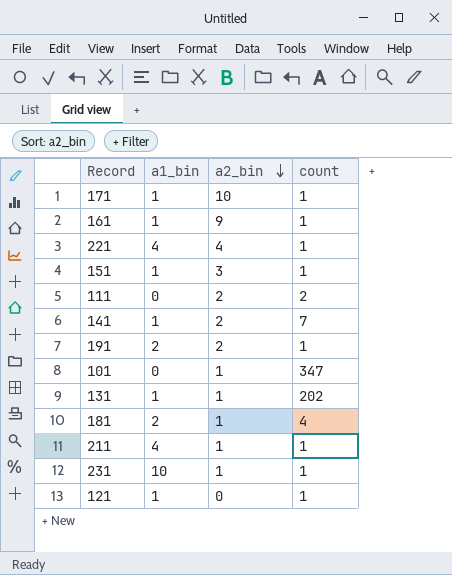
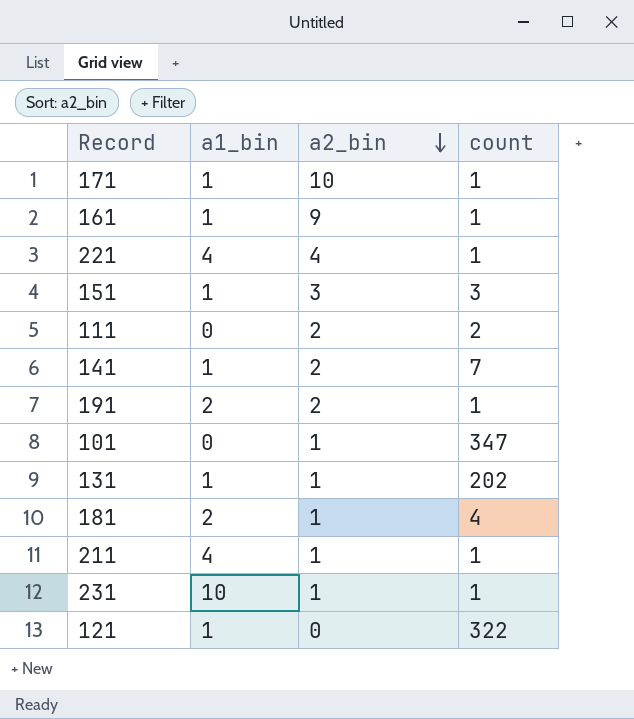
151 | count: 1 -> 3
121 | count: 1 -> 322

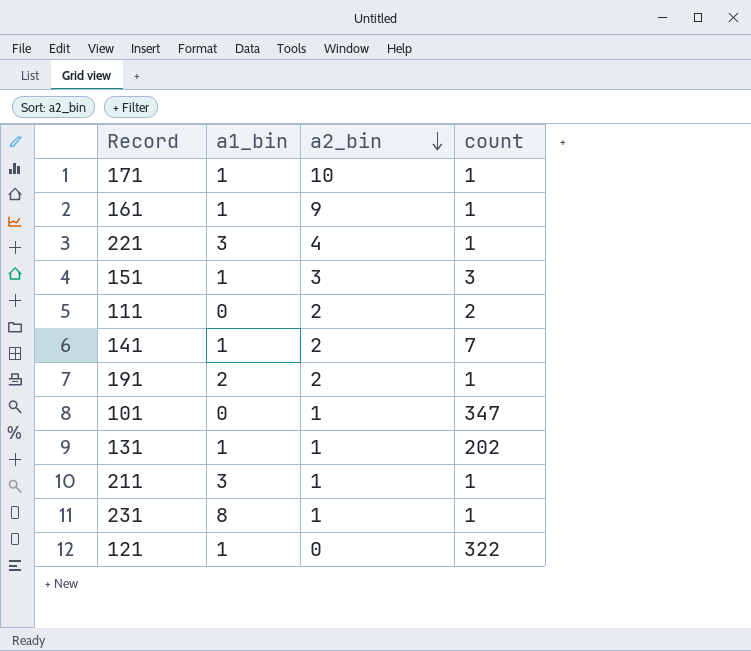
row 181: 2 | 1 | 4 -> none
221 | a1_bin: 4 -> 3
211 | a1_bin: 4 -> 3
231 | a1_bin: 10 -> 8

